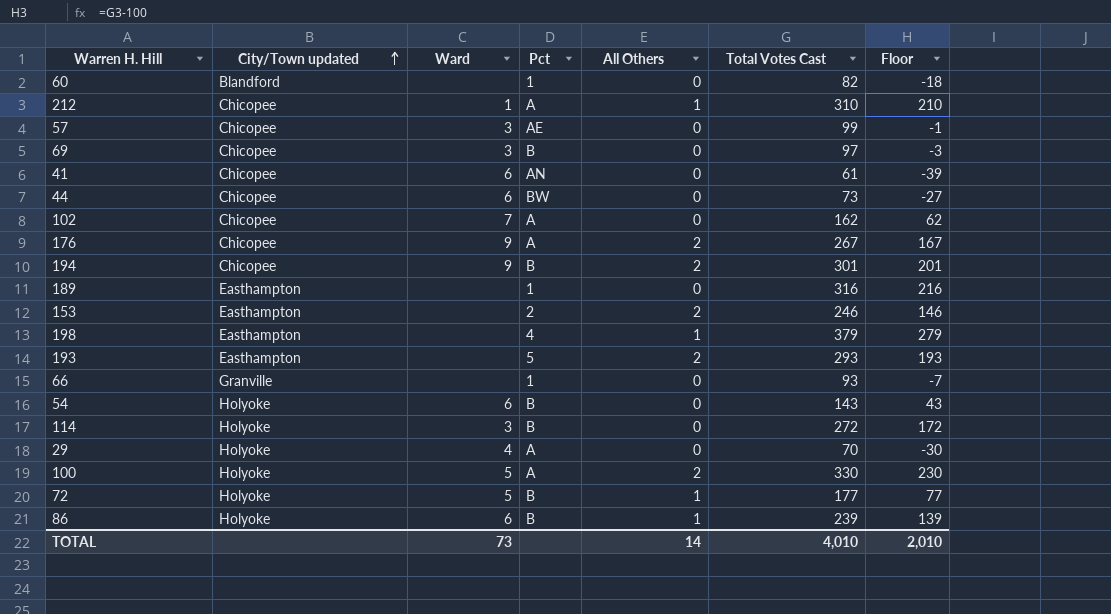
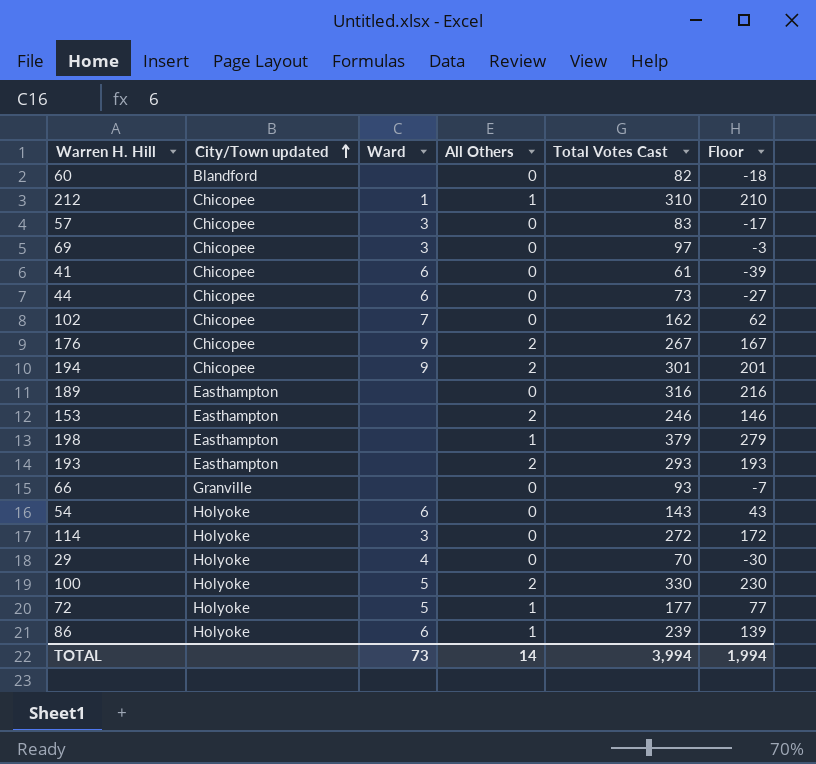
column Pct | position: 4 -> none
57 | Total Votes Cast: 99 -> 83
57 | Floor: -1 -> -17
TOTAL | Total Votes Cast: 4,010 -> 3,994
TOTAL | Floor: 2,010 -> 1,994

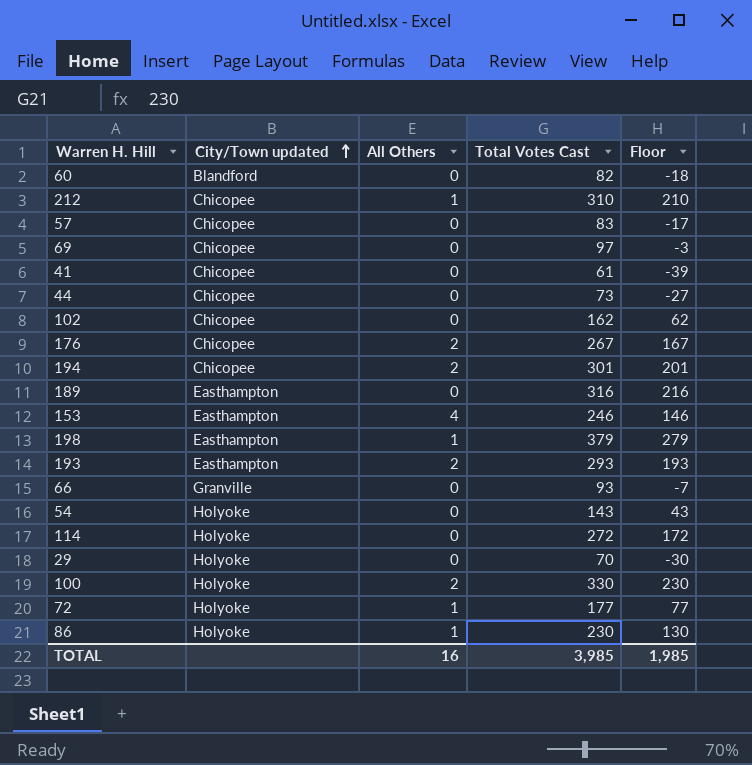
column Ward | position: 3 -> none
153 | All Others: 2 -> 4
86 | Total Votes Cast: 239 -> 230
86 | Floor: 139 -> 130
TOTAL | All Others: 14 -> 16
TOTAL | Total Votes Cast: 3,994 -> 3,985
TOTAL | Floor: 1,994 -> 1,985

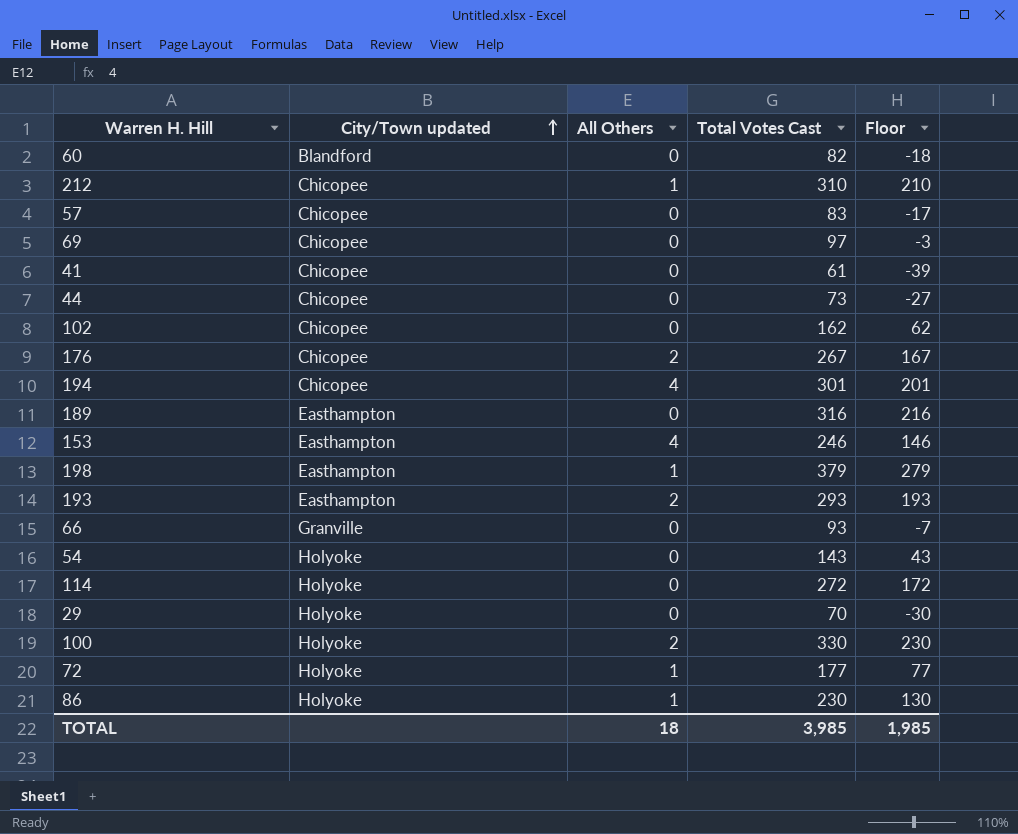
194 | All Others: 2 -> 4
TOTAL | All Others: 16 -> 18

